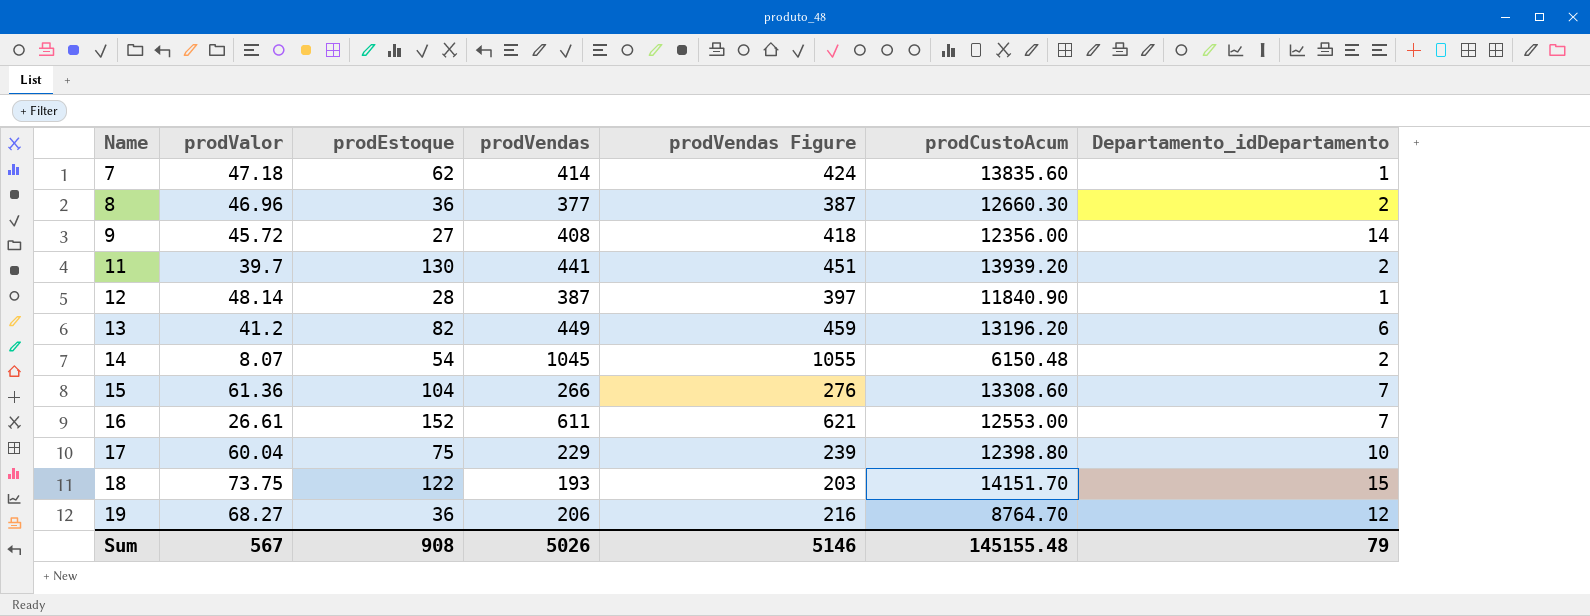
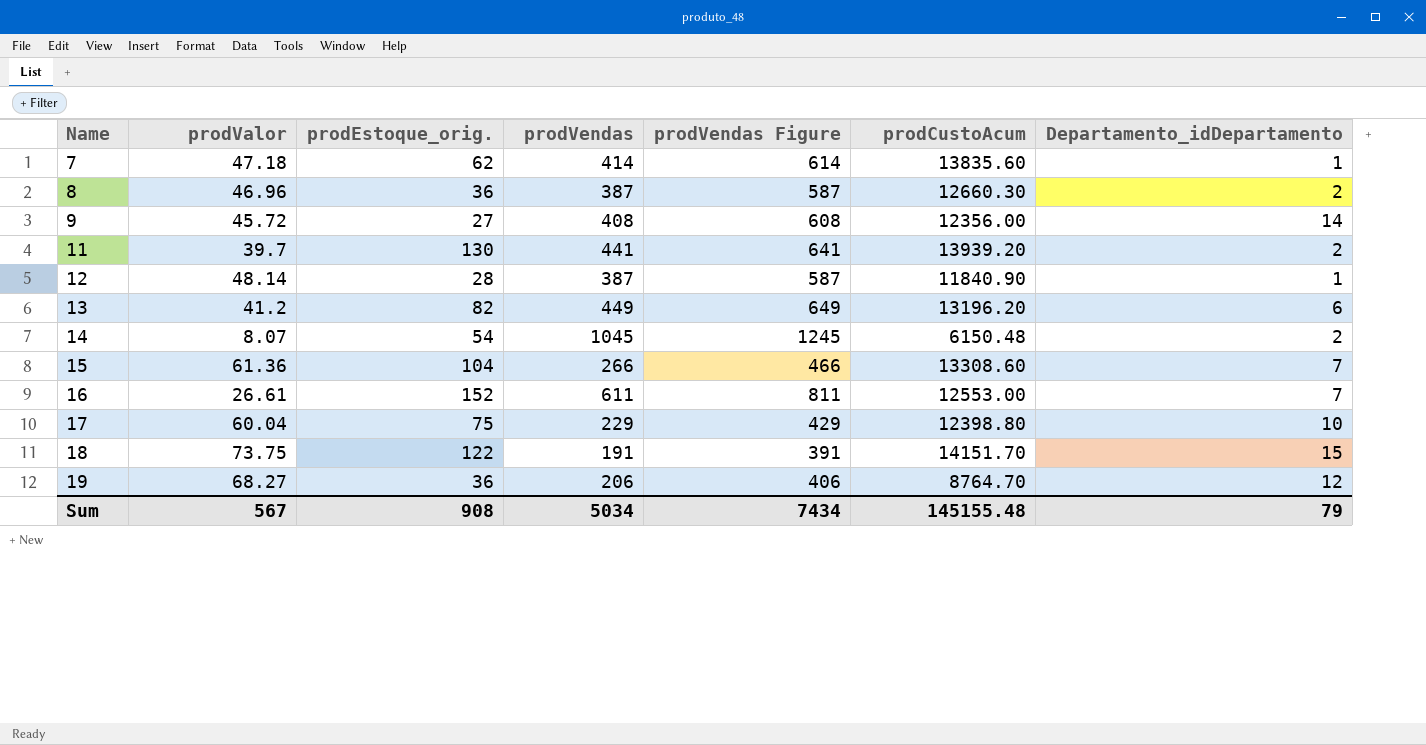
column name: prodEstoque -> prodEstoque_orig.
column prodVendas Figure | formula: [prodVendas] + 10 -> [prodVendas] + 200
8 | prodVendas: 377 -> 387
18 | prodVendas: 193 -> 191
Sum | prodVendas: 5026 -> 5034
Sum | prodVendas Figure: 5146 -> 7434

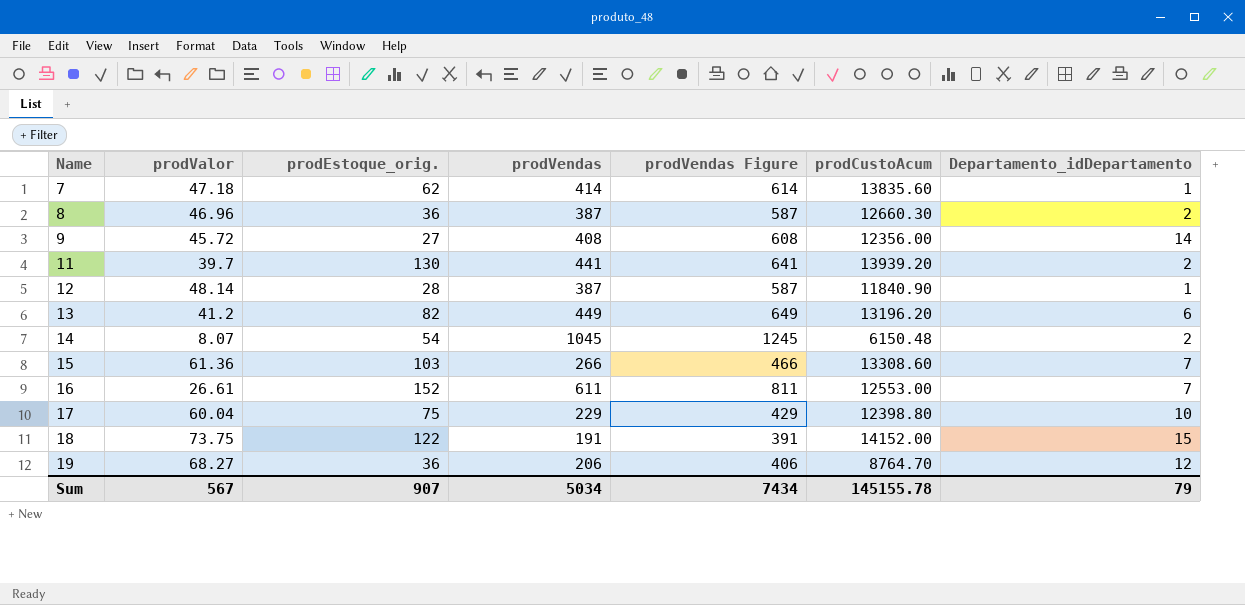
15 | prodEstoque_orig.: 104 -> 103
18 | prodCustoAcum: 14151.70 -> 14152.00
Sum | prodEstoque_orig.: 908 -> 907
Sum | prodCustoAcum: 145155.48 -> 145155.78

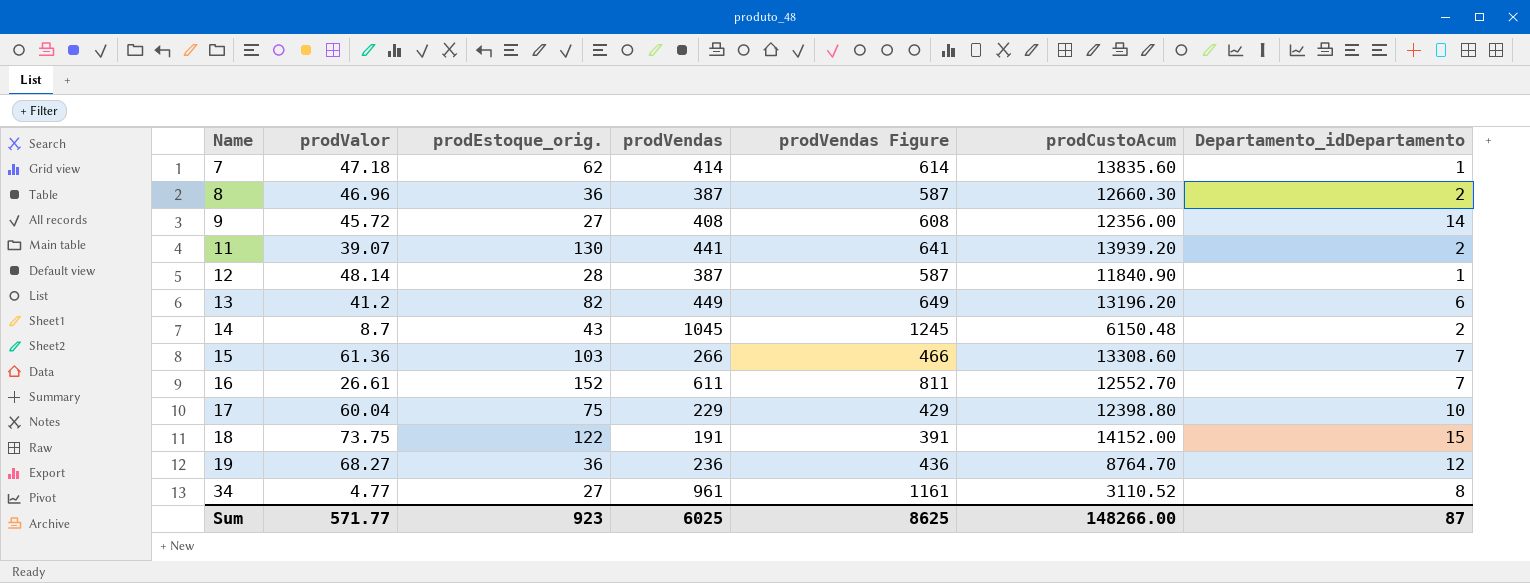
11 | prodValor: 39.7 -> 39.07
14 | prodValor: 8.07 -> 8.7
14 | prodEstoque_orig.: 54 -> 43
16 | prodCustoAcum: 12553.00 -> 12552.70
19 | prodVendas: 206 -> 236
19 | prodVendas Figure: 406 -> 436
row 34: none -> 4.77 | 27 | 961 | 1161 | 3110.52 | 8
Sum | prodValor: 567 -> 571.77
Sum | prodEstoque_orig.: 907 -> 923
Sum | prodVendas: 5034 -> 6025
Sum | prodVendas Figure: 7434 -> 8625
Sum | prodCustoAcum: 145155.78 -> 148266.00
Sum | Departamento_idDepartamento: 79 -> 87

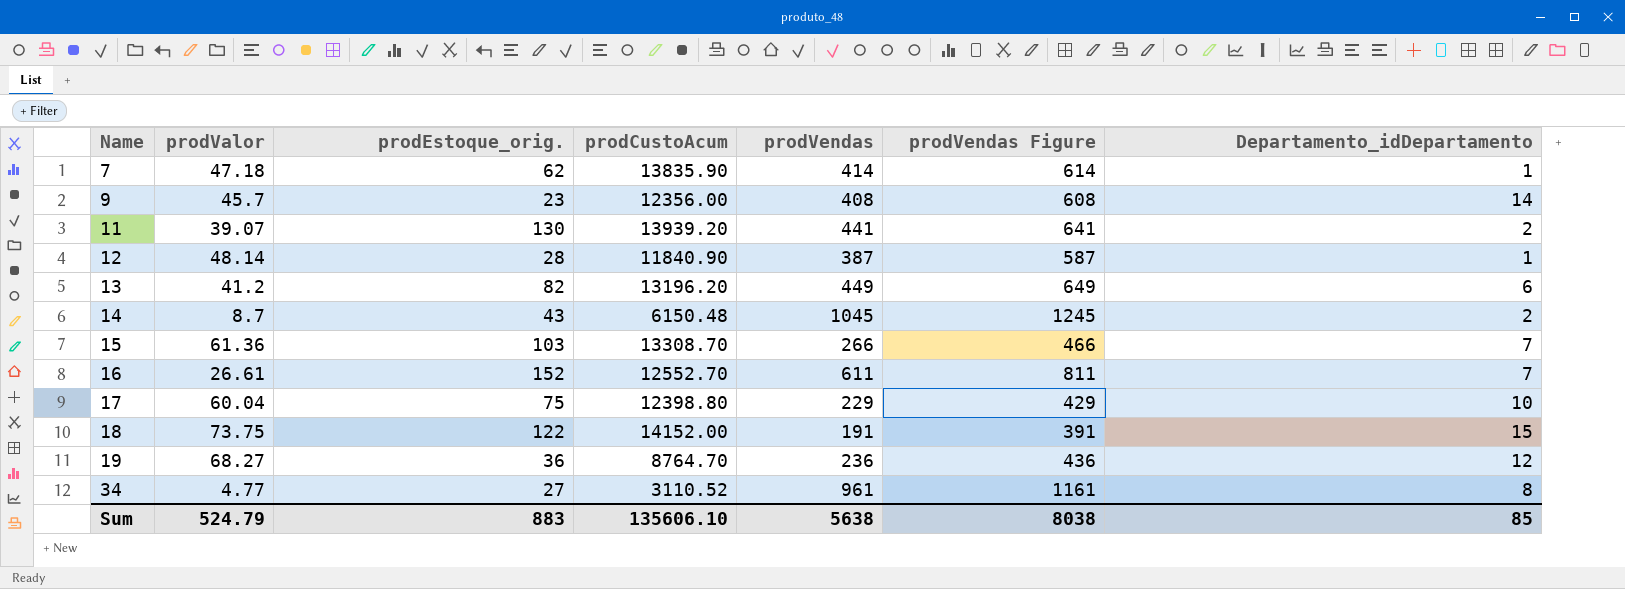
column prodCustoAcum | position: 6 -> 4
row 8: 46.96 | 36 | 387 | 587 | 12660.30 | 2 -> none
7 | prodCustoAcum: 13835.60 -> 13835.90
9 | prodValor: 45.72 -> 45.7
9 | prodEstoque_orig.: 27 -> 23
15 | prodCustoAcum: 13308.60 -> 13308.70
Sum | prodValor: 571.77 -> 524.79
Sum | prodEstoque_orig.: 923 -> 883
Sum | prodCustoAcum: 148266.00 -> 135606.10
Sum | prodVendas: 6025 -> 5638
Sum | prodVendas Figure: 8625 -> 8038
Sum | Departamento_idDepartamento: 87 -> 85

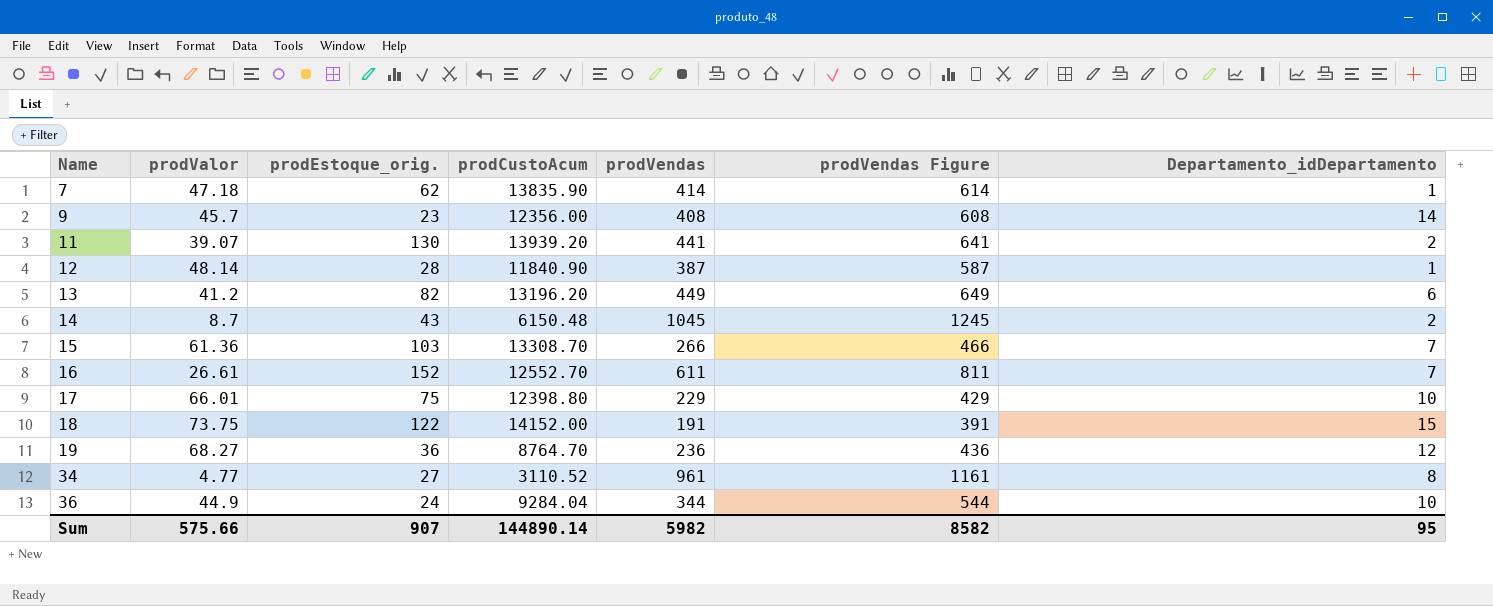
17 | prodValor: 60.04 -> 66.01
row 36: none -> 44.9 | 24 | 9284.04 | 344 | 544 | 10
Sum | prodValor: 524.79 -> 575.66
Sum | prodEstoque_orig.: 883 -> 907
Sum | prodCustoAcum: 135606.10 -> 144890.14
Sum | prodVendas: 5638 -> 5982
Sum | prodVendas Figure: 8038 -> 8582
Sum | Departamento_idDepartamento: 85 -> 95

